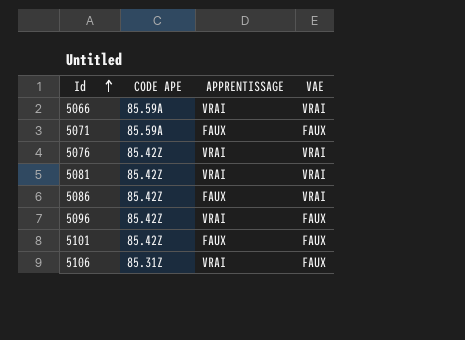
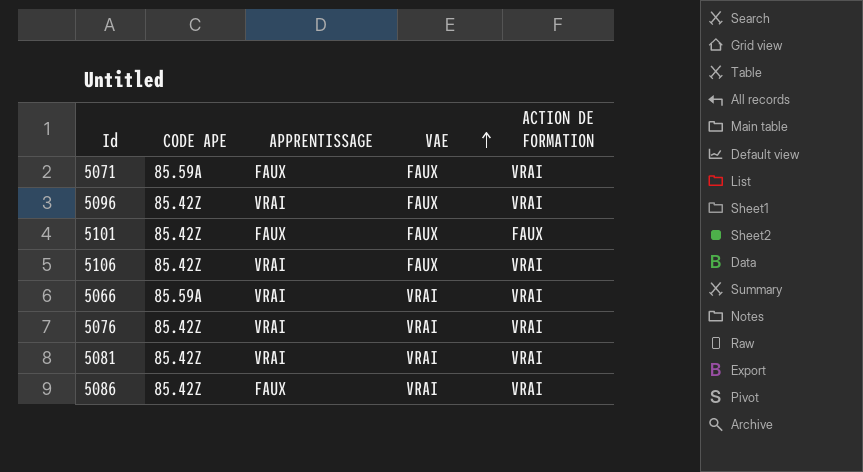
row order: Id ascending -> VAE ascending
column ACTION DE FORMATION | position: none -> 5
5106 | CODE APE: 85.31Z -> 85.42Z

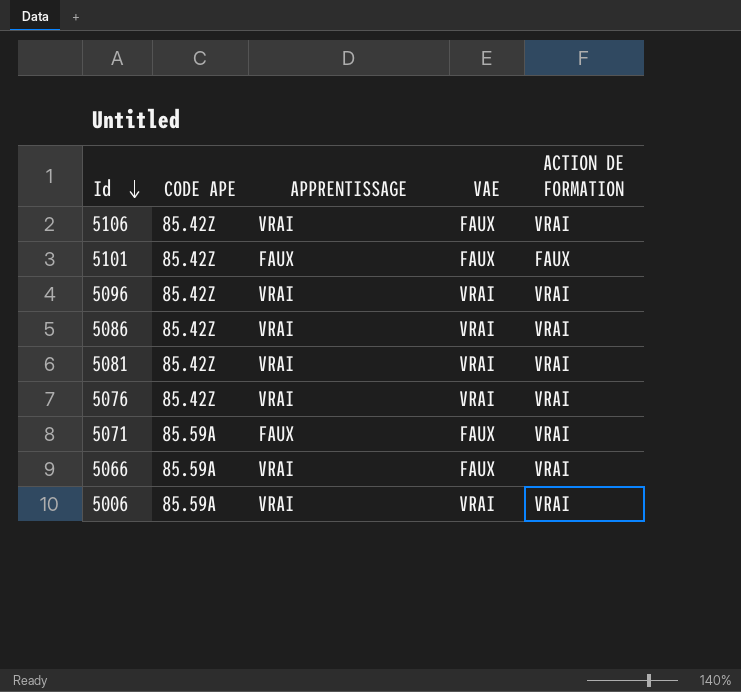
row order: VAE ascending -> Id descending
5096 | VAE: FAUX -> VRAI
5086 | APPRENTISSAGE: FAUX -> VRAI
5066 | VAE: VRAI -> FAUX
row 5006: none -> 85.59A | VRAI | VRAI | VRAI

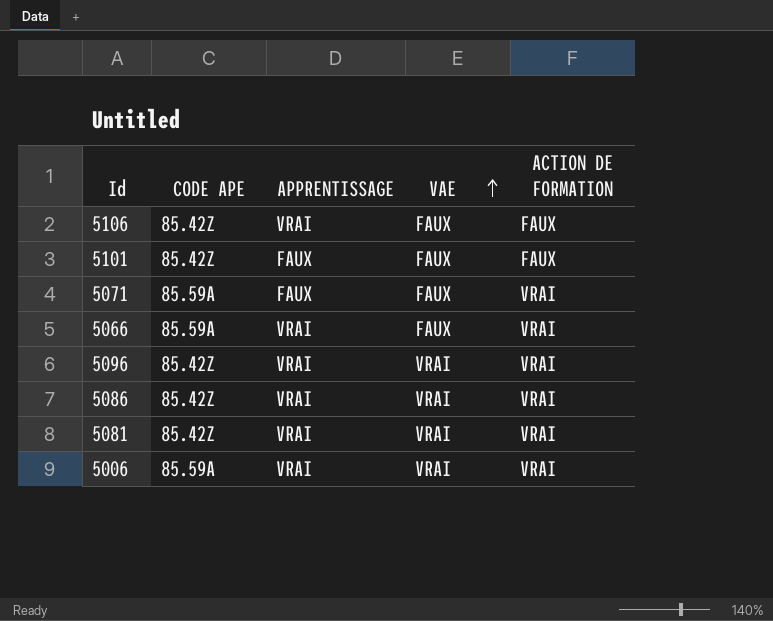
row order: Id descending -> VAE ascending
row 5076: 85.42Z | VRAI | VRAI | VRAI -> none
5106 | ACTION DE FORMATION: VRAI -> FAUX

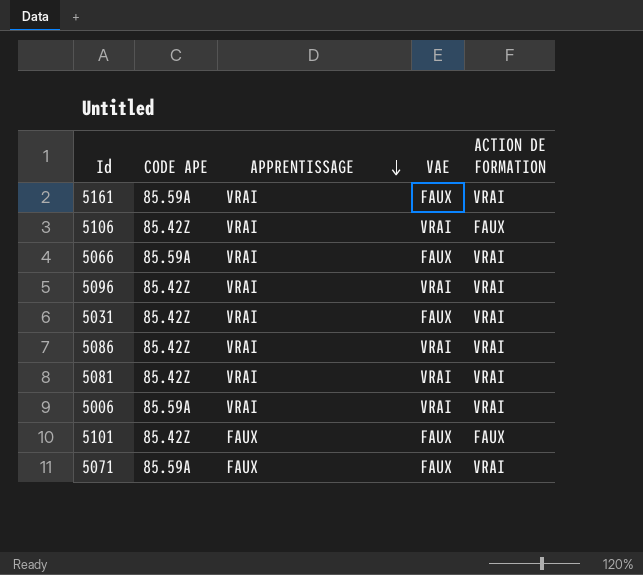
row order: VAE ascending -> APPRENTISSAGE descending
row 5161: none -> 85.59A | VRAI | FAUX | VRAI
5106 | VAE: FAUX -> VRAI
row 5031: none -> 85.42Z | VRAI | FAUX | VRAI

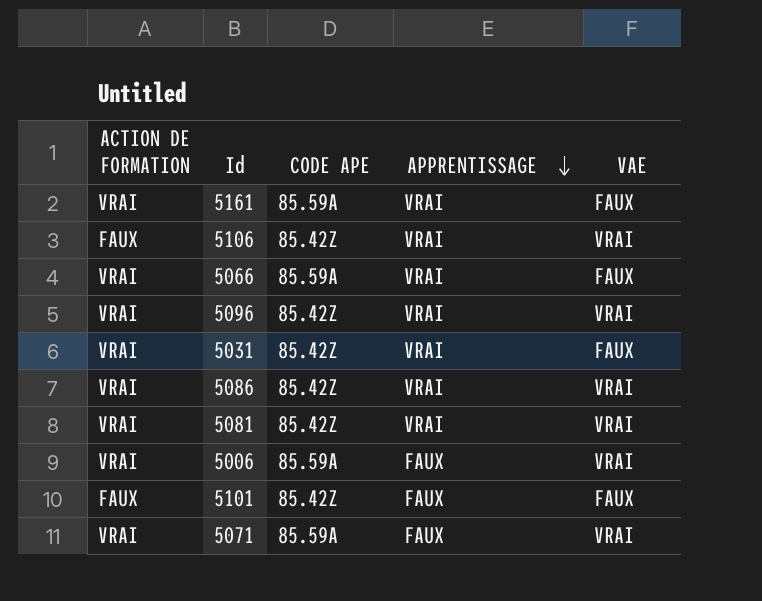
column ACTION DE FORMATION | position: 5 -> 1
5006 | APPRENTISSAGE: VRAI -> FAUX
5071 | VAE: FAUX -> VRAI

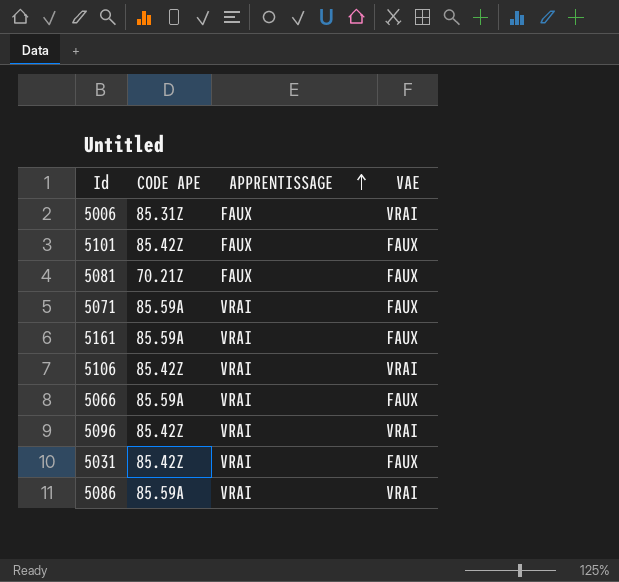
row order: APPRENTISSAGE descending -> APPRENTISSAGE ascending
column ACTION DE FORMATION | position: 1 -> none
5006 | CODE APE: 85.59A -> 85.31Z
5081 | CODE APE: 85.42Z -> 70.21Z
5081 | APPRENTISSAGE: VRAI -> FAUX
5081 | VAE: VRAI -> FAUX
5071 | APPRENTISSAGE: FAUX -> VRAI
5071 | VAE: VRAI -> FAUX
5086 | CODE APE: 85.42Z -> 85.59A

